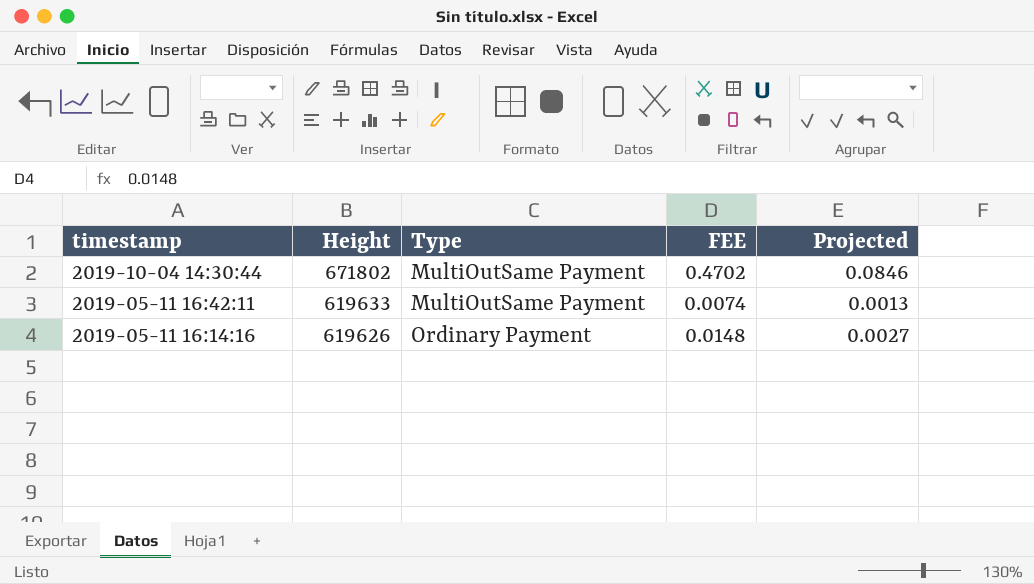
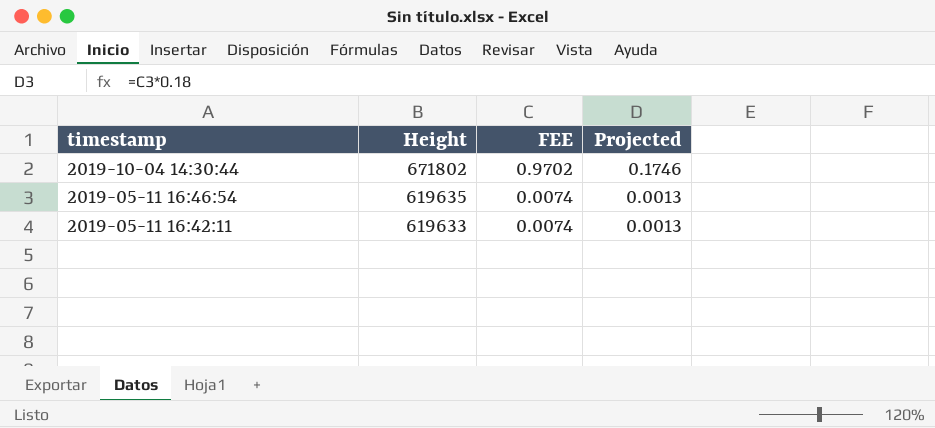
column Type | position: 3 -> none
row 2019-05-11 16:14:16: 619626 | Ordinary Payment | 0.0148 | 0.0027 -> none
2019-10-04 14:30:44 | FEE: 0.4702 -> 0.9702
2019-10-04 14:30:44 | Projected: 0.0846 -> 0.1746
row 2019-05-11 16:46:54: none -> 619635 | 0.0074 | 0.0013

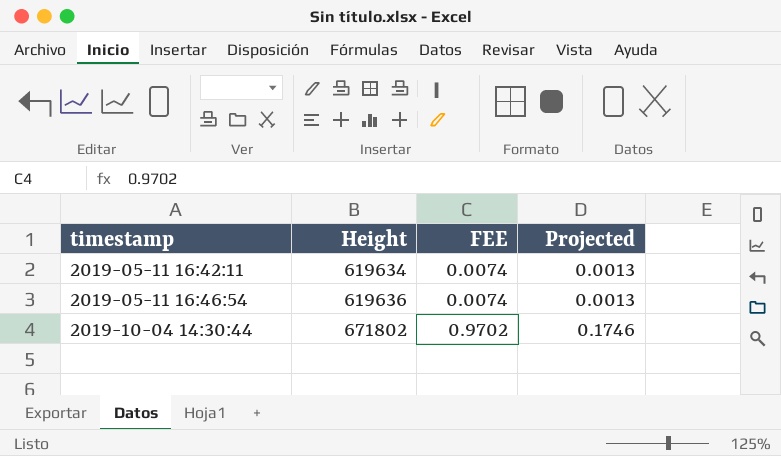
row order: timestamp descending -> timestamp ascending
2019-05-11 16:42:11 | Height: 619633 -> 619634
2019-05-11 16:46:54 | Height: 619635 -> 619636

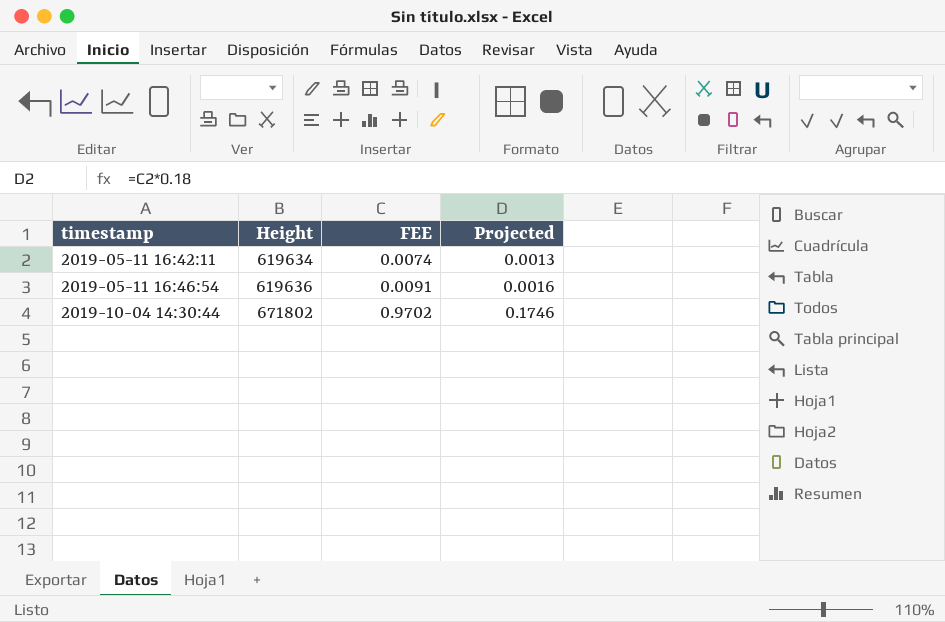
2019-05-11 16:46:54 | FEE: 0.0074 -> 0.0091
2019-05-11 16:46:54 | Projected: 0.0013 -> 0.0016

